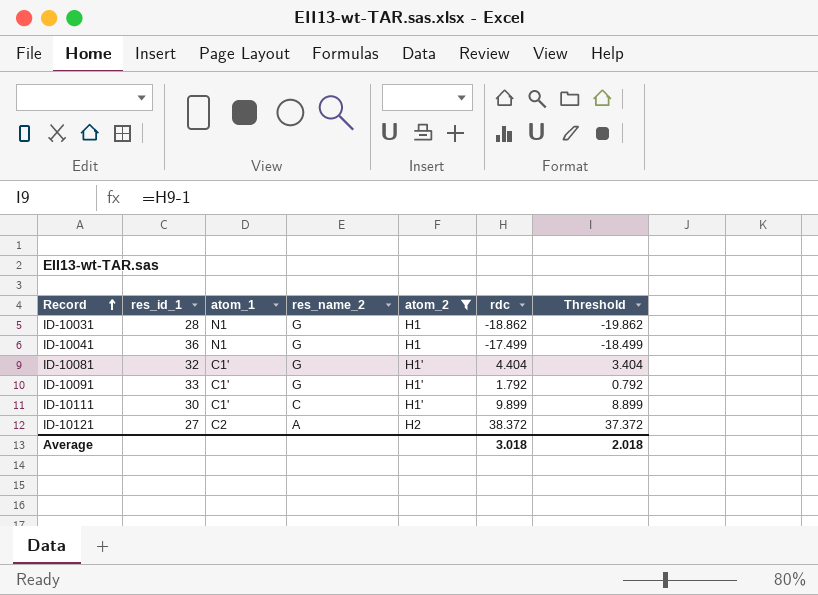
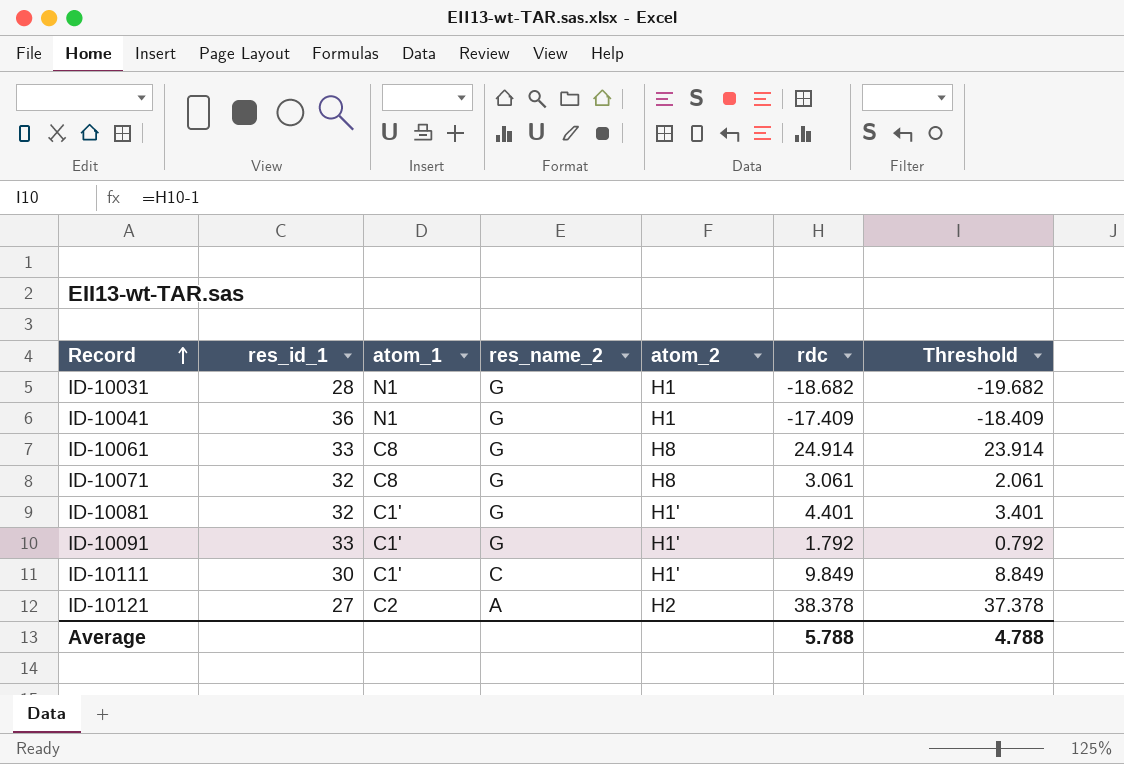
filter: atom_2 != H8 -> none
ID-10031 | rdc: -18.862 -> -18.682
ID-10031 | Threshold: -19.862 -> -19.682
ID-10041 | rdc: -17.499 -> -17.409
ID-10041 | Threshold: -18.499 -> -18.409
ID-10081 | rdc: 4.404 -> 4.401
ID-10081 | Threshold: 3.404 -> 3.401
ID-10111 | rdc: 9.899 -> 9.849
ID-10111 | Threshold: 8.899 -> 8.849
ID-10121 | rdc: 38.372 -> 38.378
ID-10121 | Threshold: 37.372 -> 37.378
Average | rdc: 3.018 -> 5.788
Average | Threshold: 2.018 -> 4.788

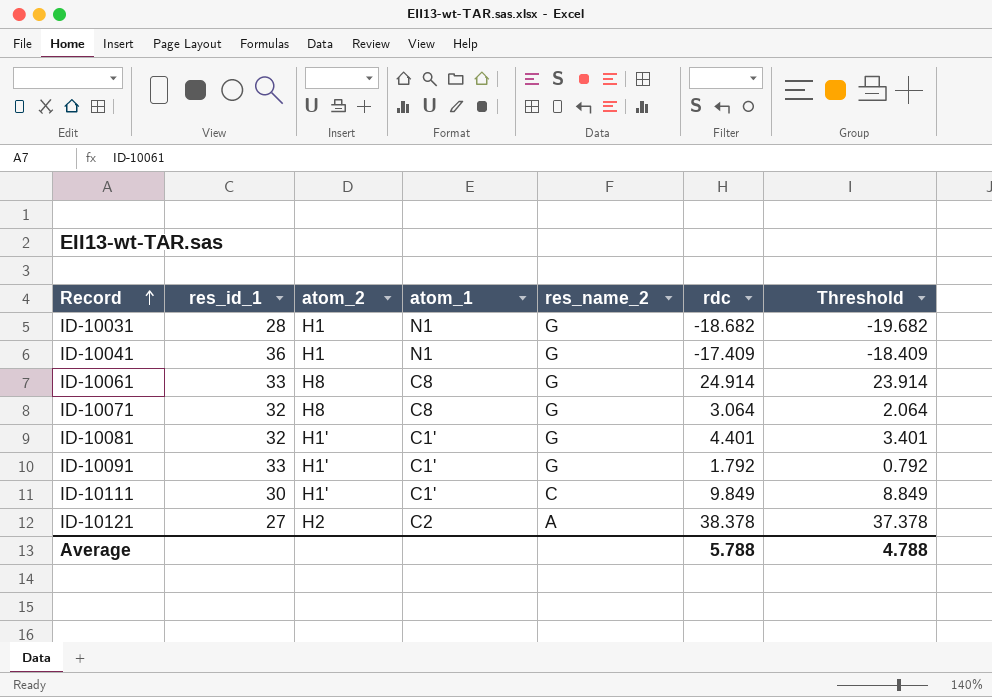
column atom_2 | position: 5 -> 3
ID-10071 | rdc: 3.061 -> 3.064
ID-10071 | Threshold: 2.061 -> 2.064

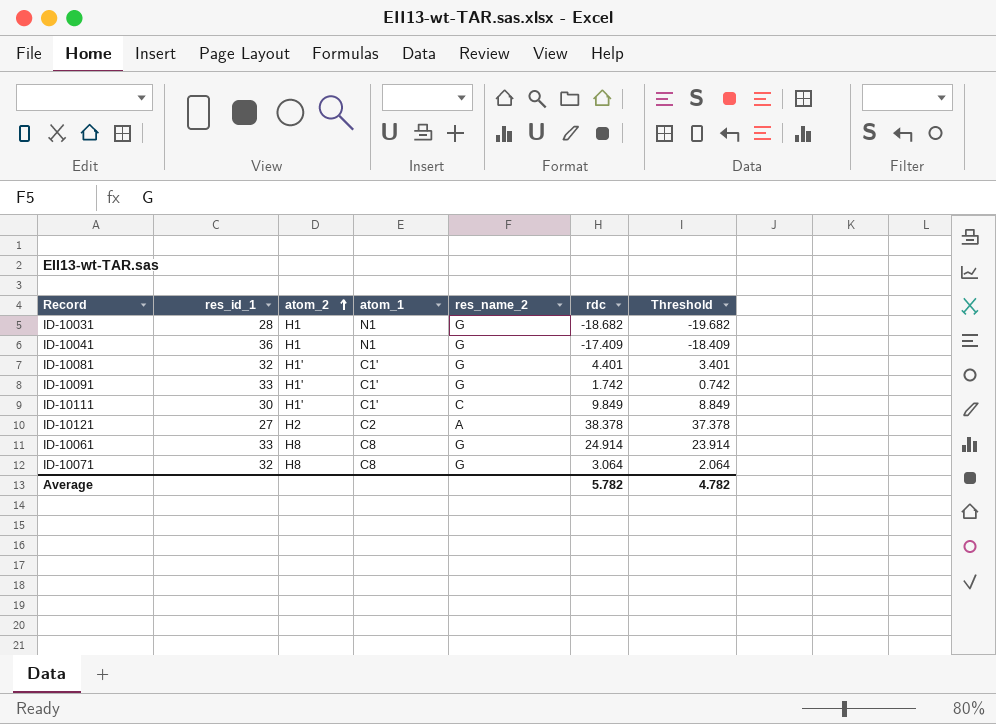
row order: Record ascending -> atom_2 ascending
ID-10091 | rdc: 1.792 -> 1.742
ID-10091 | Threshold: 0.792 -> 0.742
Average | rdc: 5.788 -> 5.782
Average | Threshold: 4.788 -> 4.782

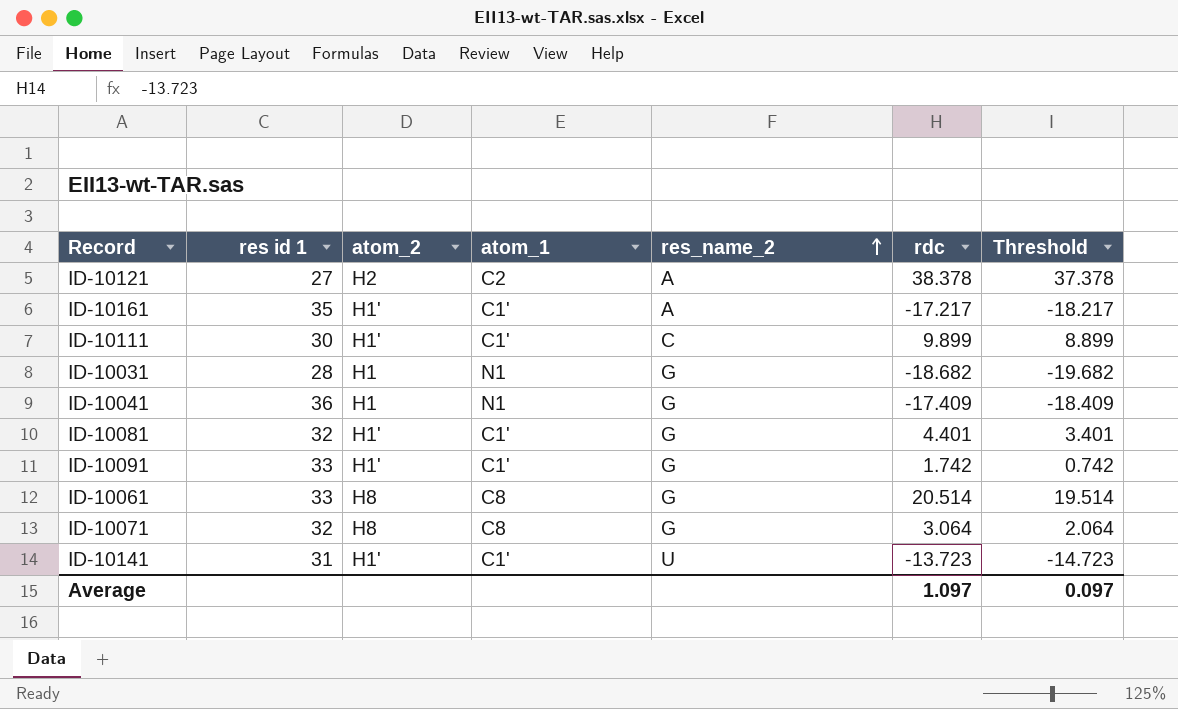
row order: atom_2 ascending -> res_name_2 ascending
column name: res_id_1 -> res id 1
row ID-10161: none -> 35 | H1' | C1' | A | -17.217 | -18.217
ID-10111 | rdc: 9.849 -> 9.899
ID-10111 | Threshold: 8.849 -> 8.899
ID-10061 | rdc: 24.914 -> 20.514
ID-10061 | Threshold: 23.914 -> 19.514
row ID-10141: none -> 31 | H1' | C1' | U | -13.723 | -14.723
Average | rdc: 5.782 -> 1.097
Average | Threshold: 4.782 -> 0.097

